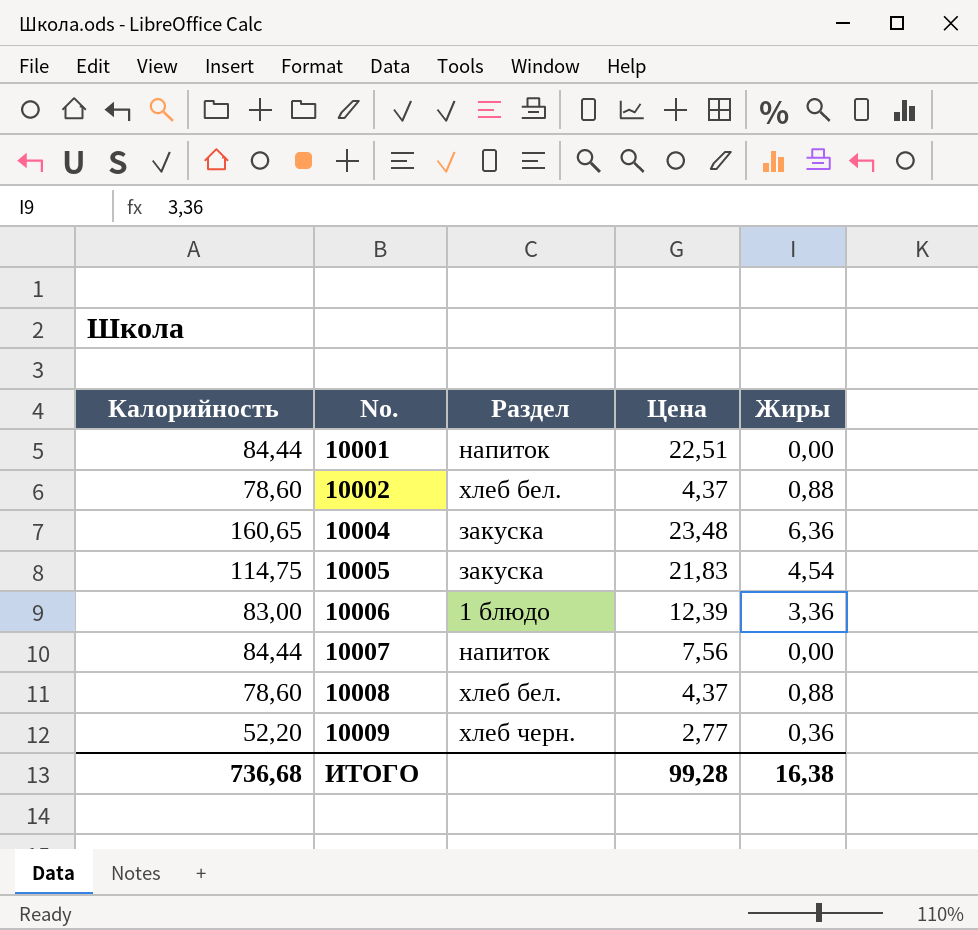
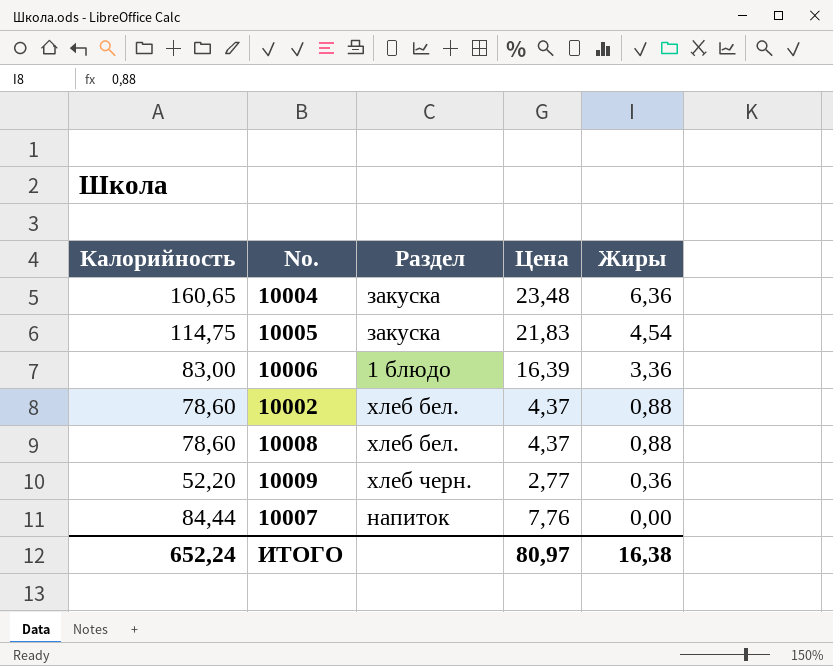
row order: No. ascending -> Жиры descending
row 10001: 84,44 | напиток | 22,51 | 0,00 -> none
10006 | Цена: 12,39 -> 16,39
10007 | Цена: 7,56 -> 7,76
ИТОГО | Калорийность: 736,68 -> 652,24
ИТОГО | Цена: 99,28 -> 80,97

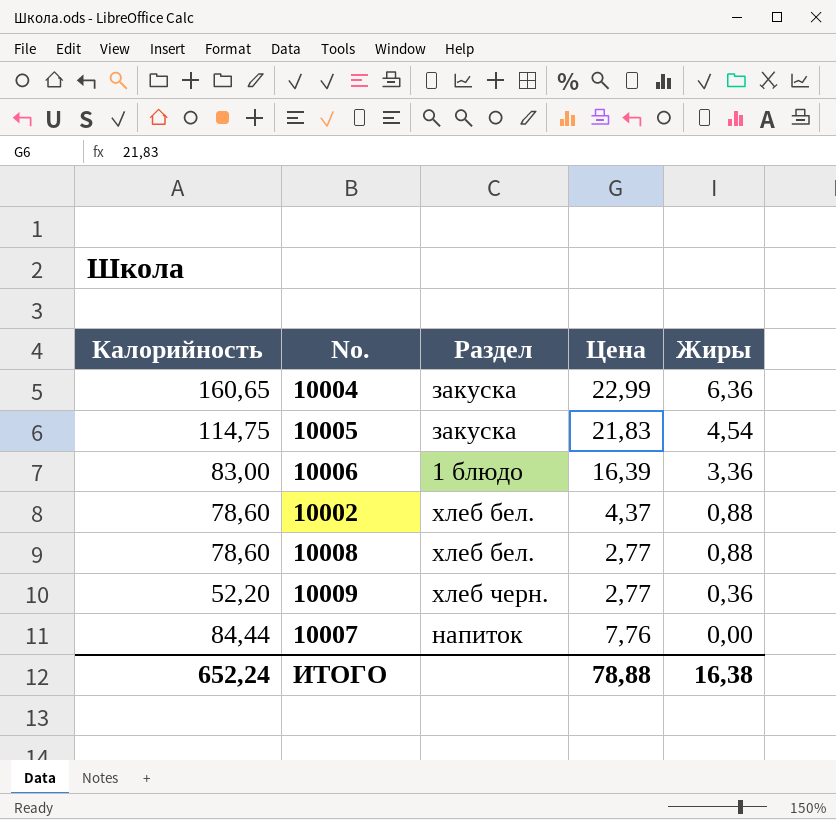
10004 | Цена: 23,48 -> 22,99
10008 | Цена: 4,37 -> 2,77
ИТОГО | Цена: 80,97 -> 78,88

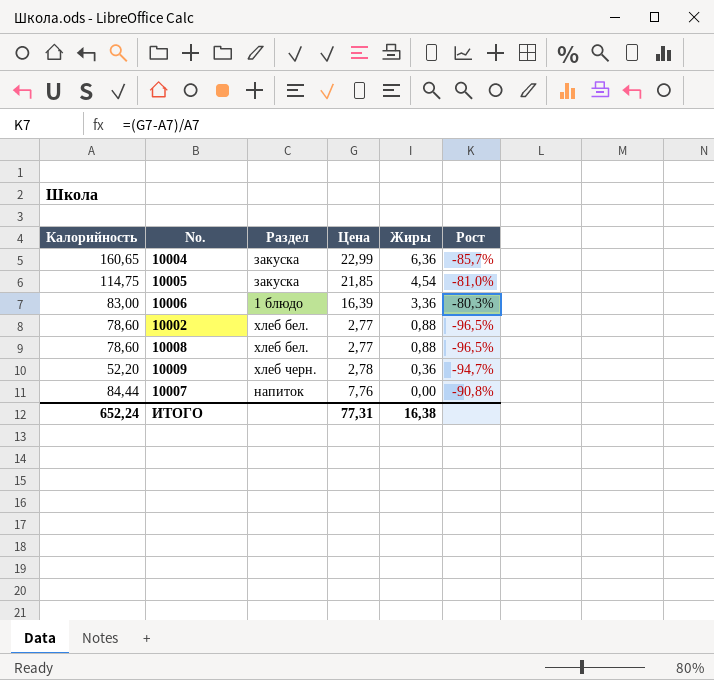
column Рост | formula: none -> ([Цена] - [Калорийность]) / [Калорийность]
10005 | Цена: 21,83 -> 21,85
10002 | Цена: 4,37 -> 2,77
10009 | Цена: 2,77 -> 2,78
ИТОГО | Цена: 78,88 -> 77,31

